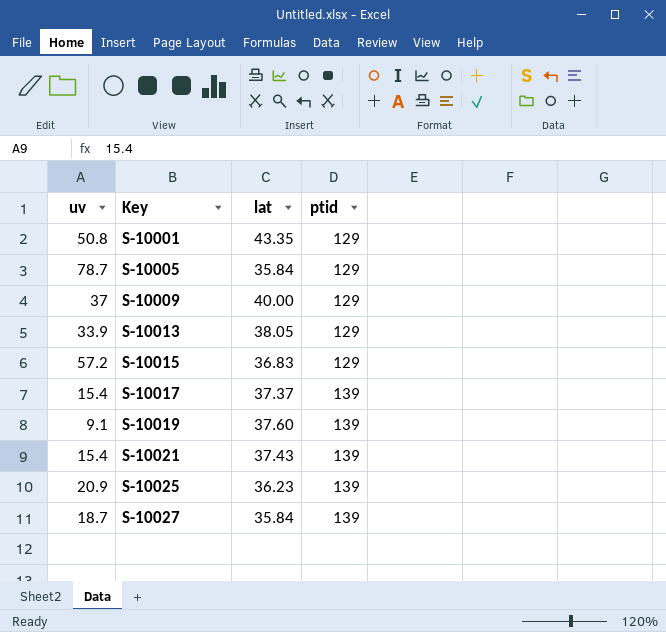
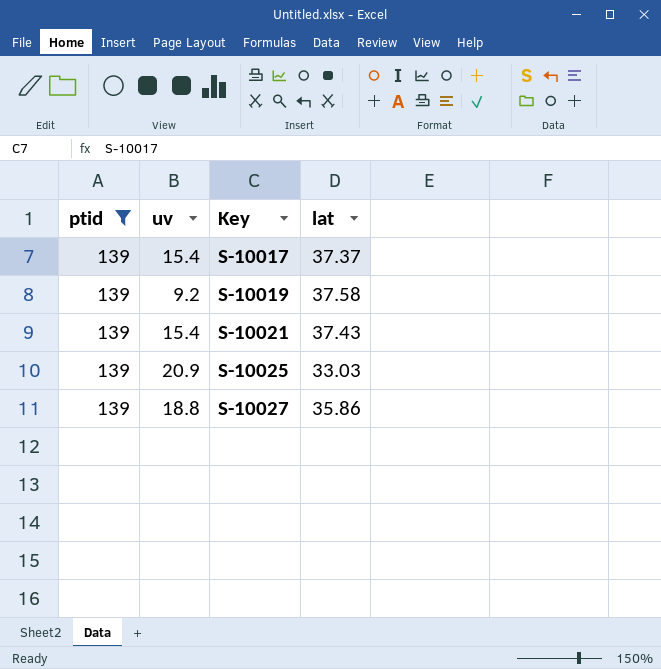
filter: none -> ptid = 139
column ptid | position: 4 -> 1
S-10019 | uv: 9.1 -> 9.2
S-10019 | lat: 37.60 -> 37.58
S-10025 | lat: 36.23 -> 33.03
S-10027 | uv: 18.7 -> 18.8
S-10027 | lat: 35.84 -> 35.86

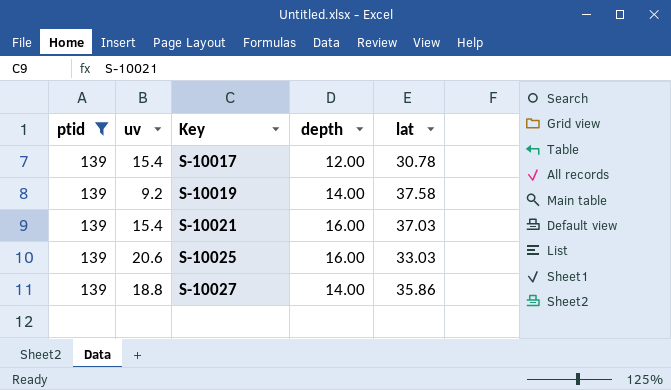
column depth | position: none -> 4
S-10017 | lat: 37.37 -> 30.78
S-10021 | lat: 37.43 -> 37.03
S-10025 | uv: 20.9 -> 20.6

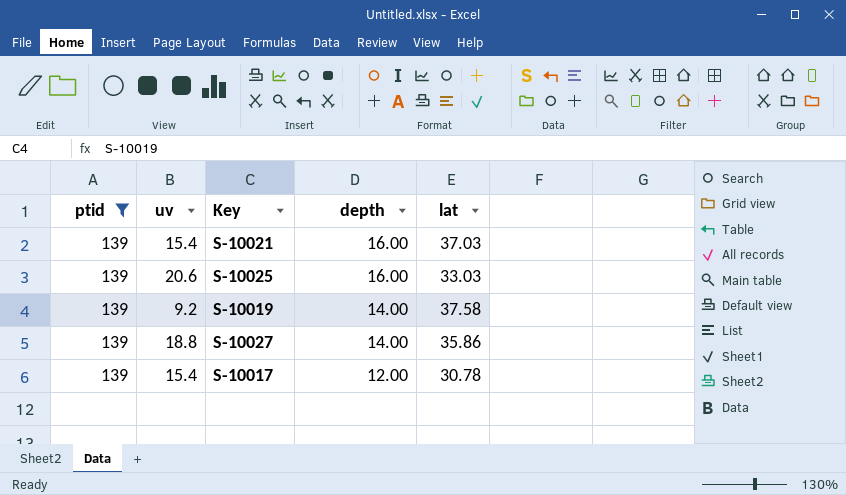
row order: Key ascending -> depth descending

